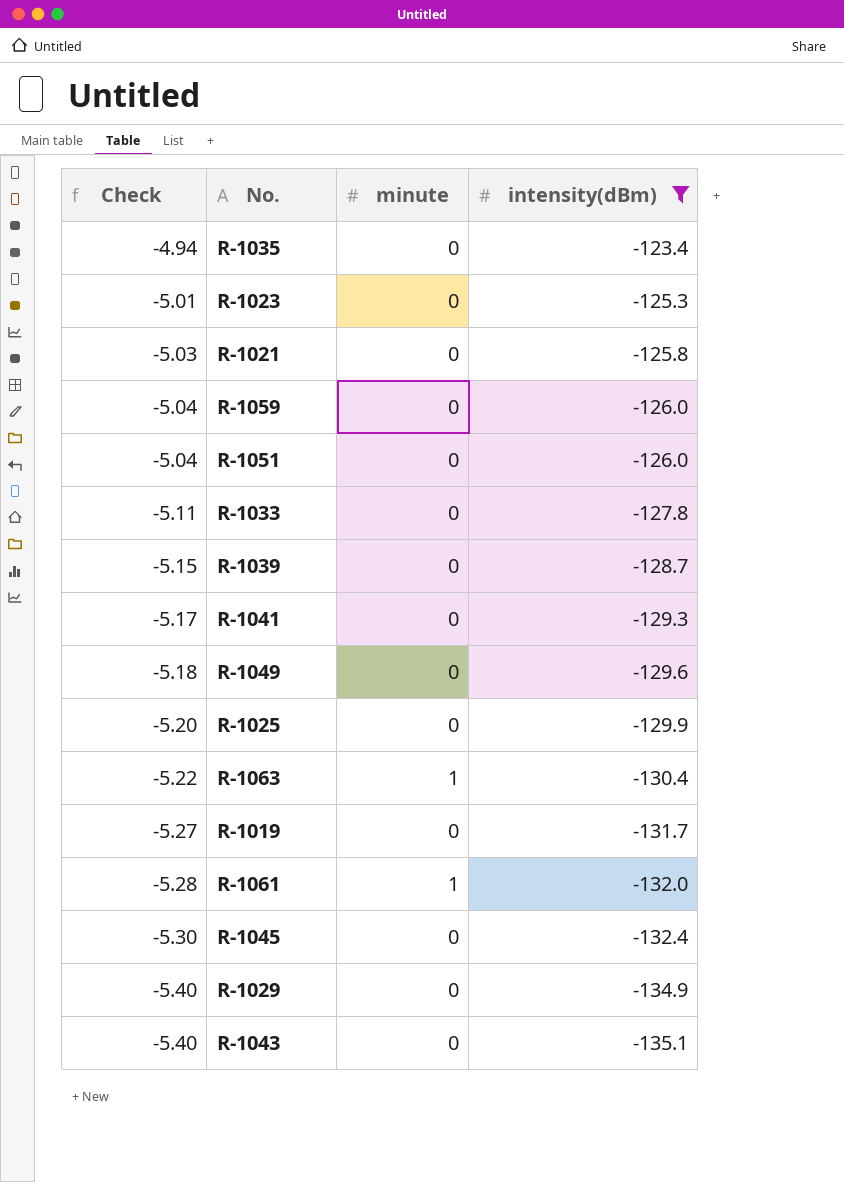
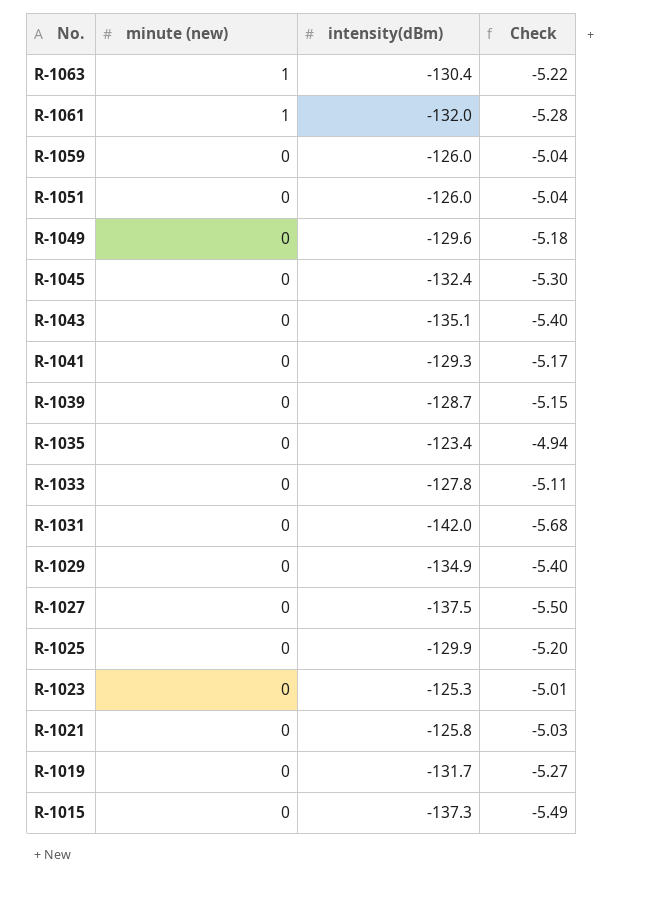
filter: intensity(dBm) >= -135.1 -> none
row order: Check descending -> No. descending
column name: minute -> minute (new)
column Check | position: 1 -> 4

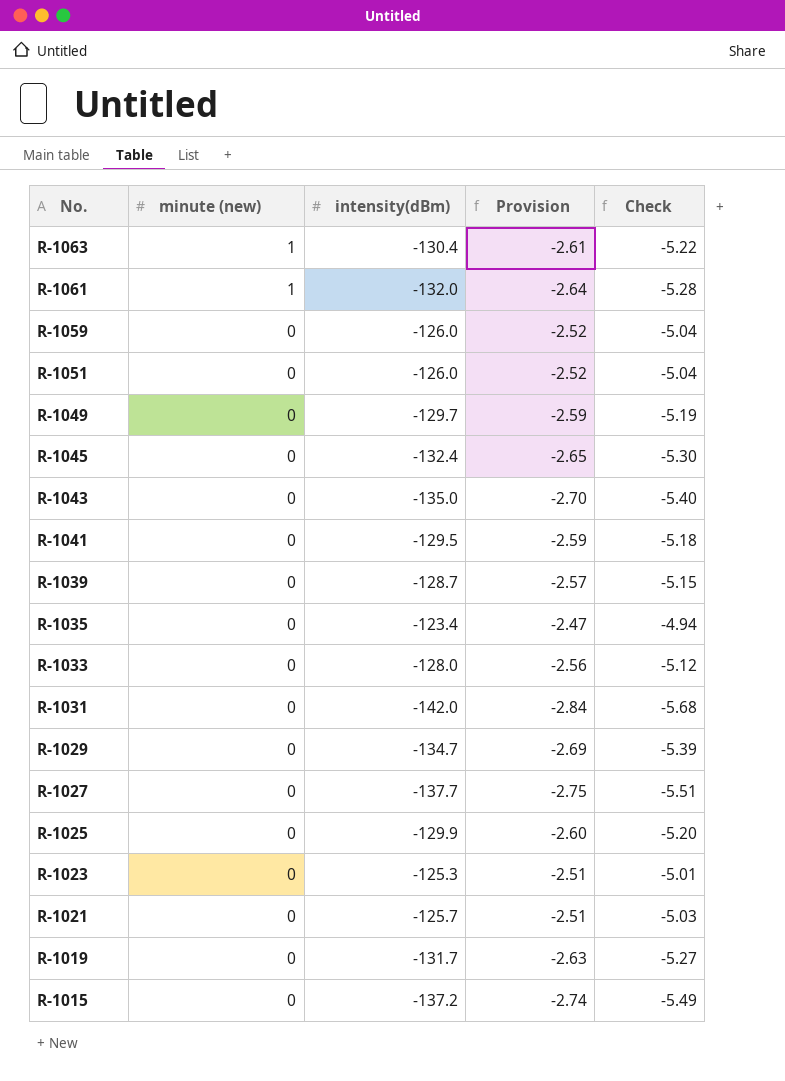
column Provision | formula: none -> [intensity(dBm)] * 0.02
R-1049 | intensity(dBm): -129.6 -> -129.7
R-1049 | Check: -5.18 -> -5.19
R-1043 | intensity(dBm): -135.1 -> -135.0
R-1041 | intensity(dBm): -129.3 -> -129.5
R-1041 | Check: -5.17 -> -5.18
R-1033 | intensity(dBm): -127.8 -> -128.0
R-1033 | Check: -5.11 -> -5.12
R-1029 | intensity(dBm): -134.9 -> -134.7
R-1029 | Check: -5.40 -> -5.39
R-1027 | intensity(dBm): -137.5 -> -137.7
R-1027 | Check: -5.50 -> -5.51
R-1021 | intensity(dBm): -125.8 -> -125.7
R-1015 | intensity(dBm): -137.3 -> -137.2

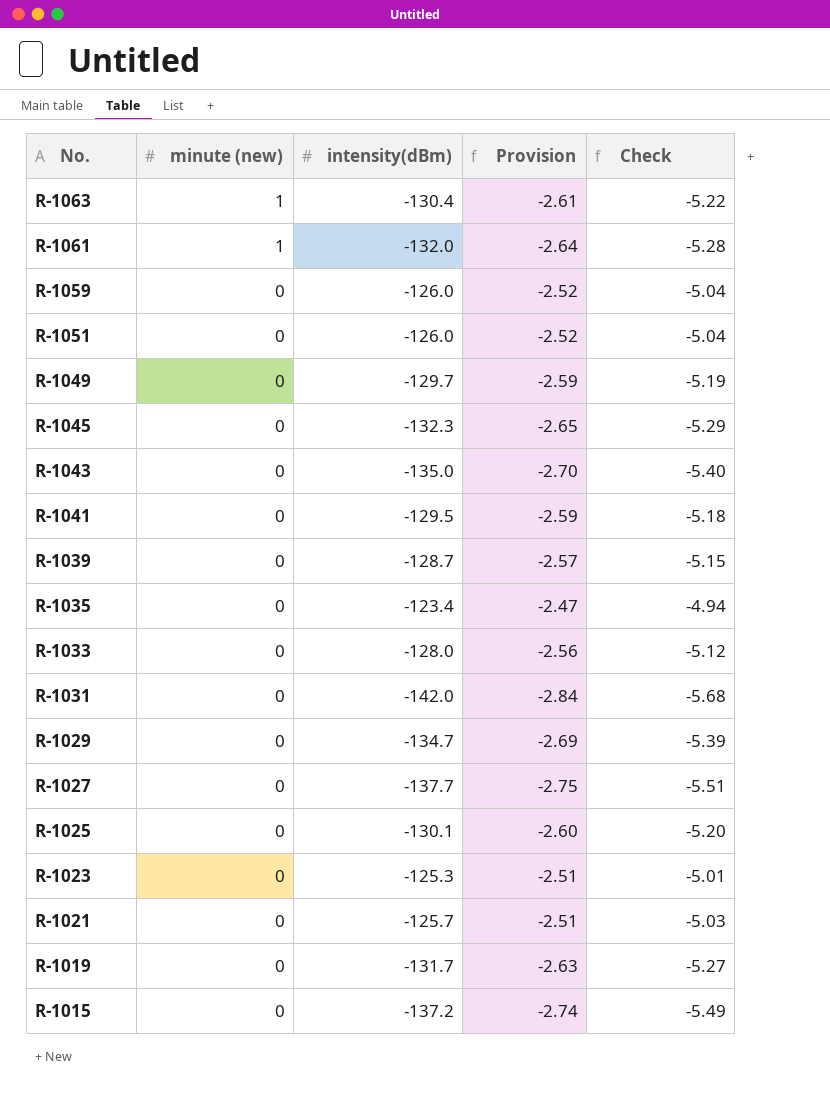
R-1045 | intensity(dBm): -132.4 -> -132.3
R-1045 | Check: -5.30 -> -5.29
R-1025 | intensity(dBm): -129.9 -> -130.1

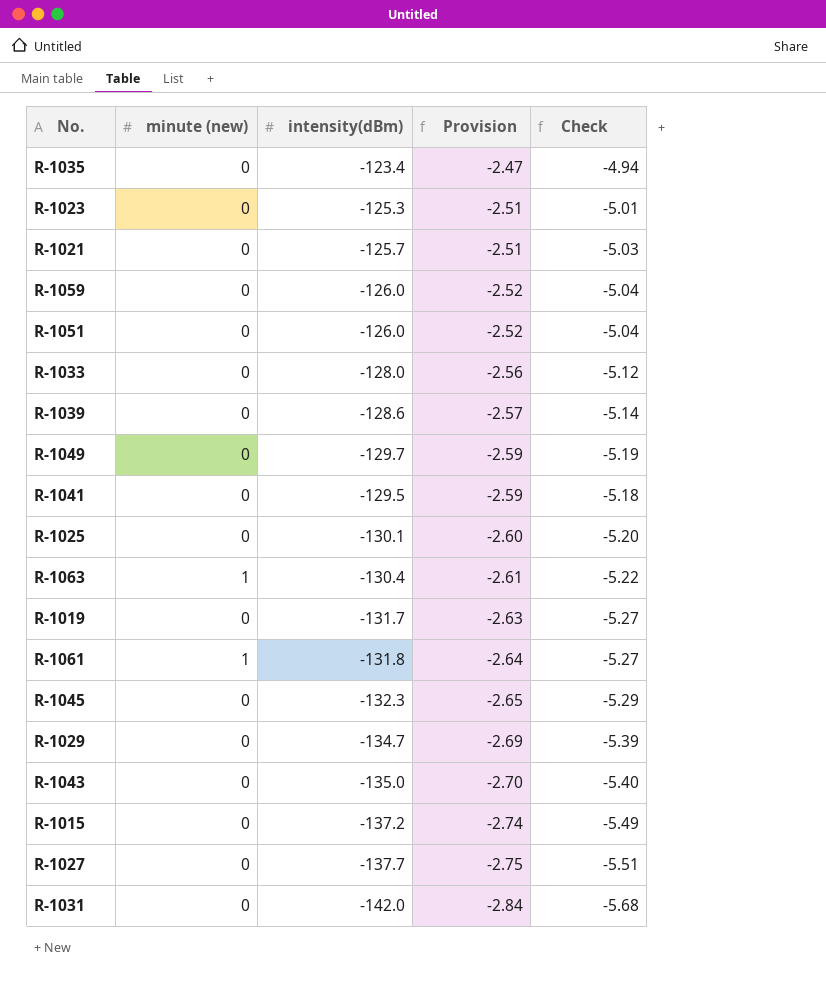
row order: No. descending -> Provision descending
R-1039 | intensity(dBm): -128.7 -> -128.6
R-1039 | Check: -5.15 -> -5.14
R-1061 | intensity(dBm): -132.0 -> -131.8
R-1061 | Check: -5.28 -> -5.27

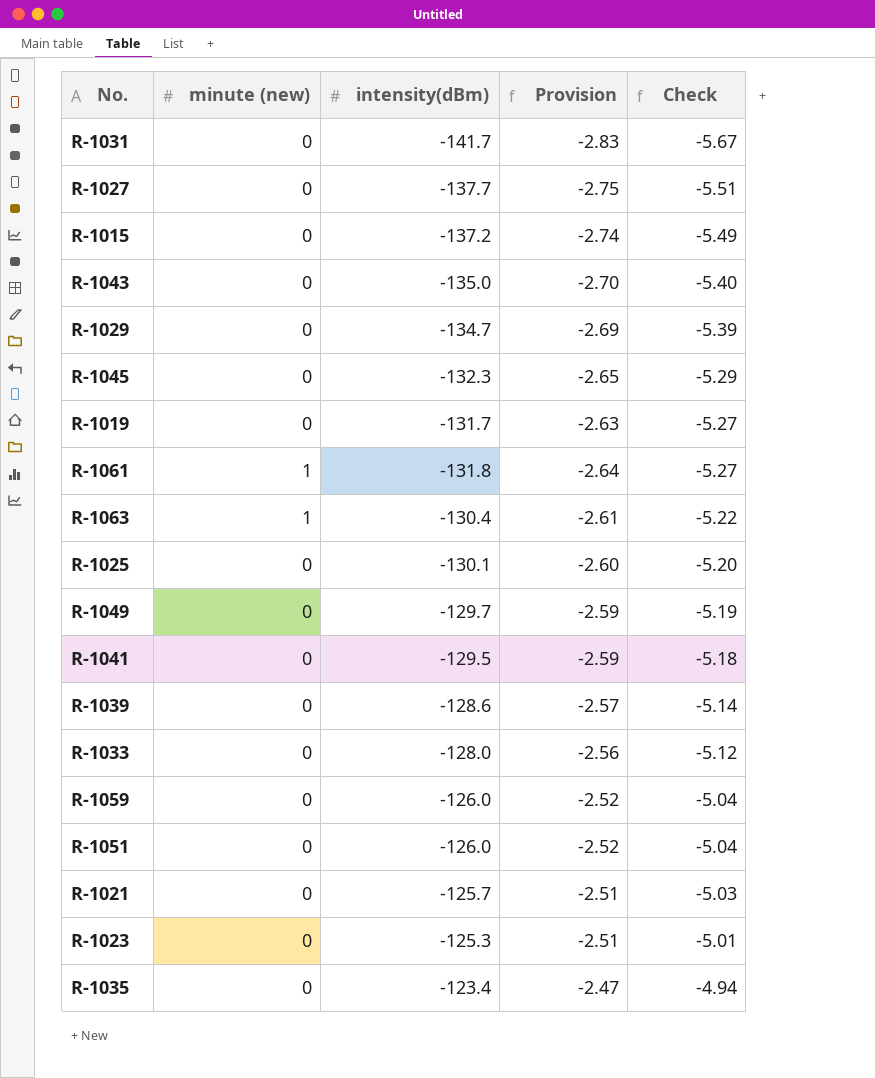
row order: Provision descending -> Check ascending
R-1031 | intensity(dBm): -142.0 -> -141.7
R-1031 | Provision: -2.84 -> -2.83
R-1031 | Check: -5.68 -> -5.67

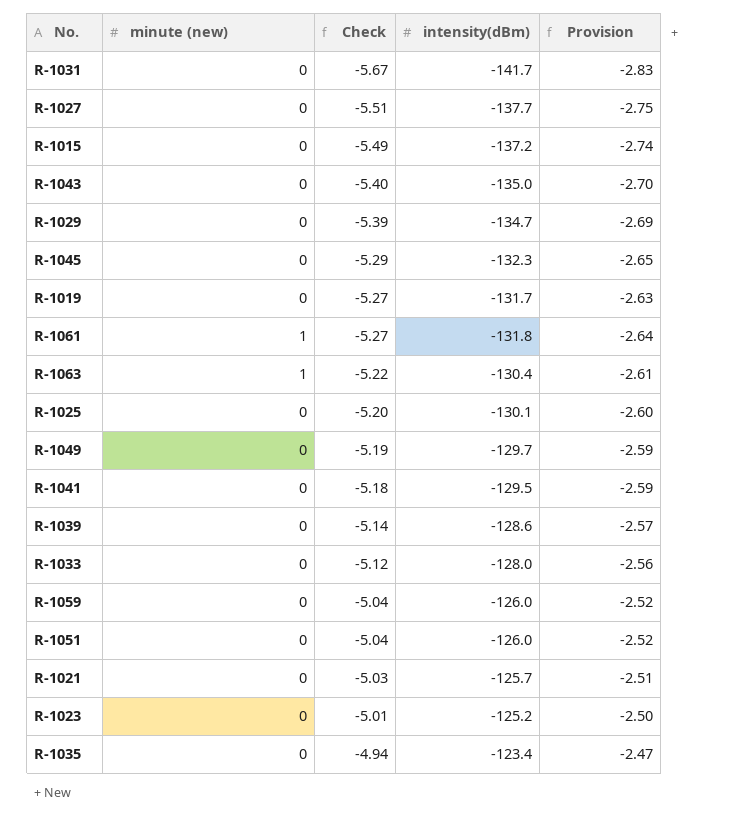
column Check | position: 5 -> 3
R-1023 | intensity(dBm): -125.3 -> -125.2
R-1023 | Provision: -2.51 -> -2.50

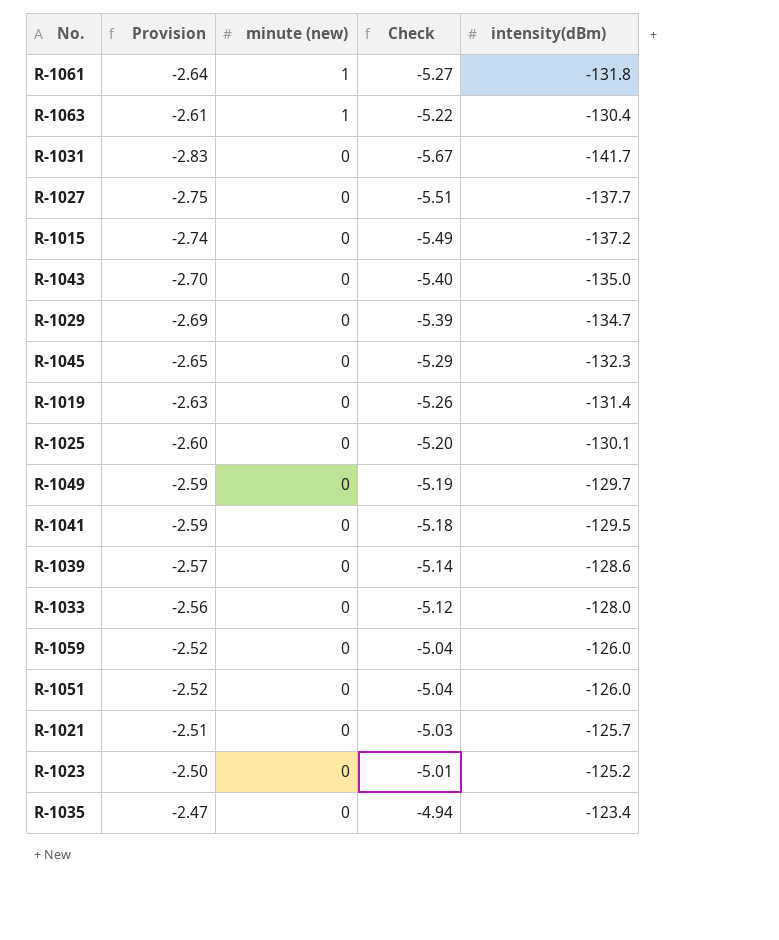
row order: Check ascending -> minute (new) descending
column Provision | position: 5 -> 2
R-1019 | Check: -5.27 -> -5.26
R-1019 | intensity(dBm): -131.7 -> -131.4

